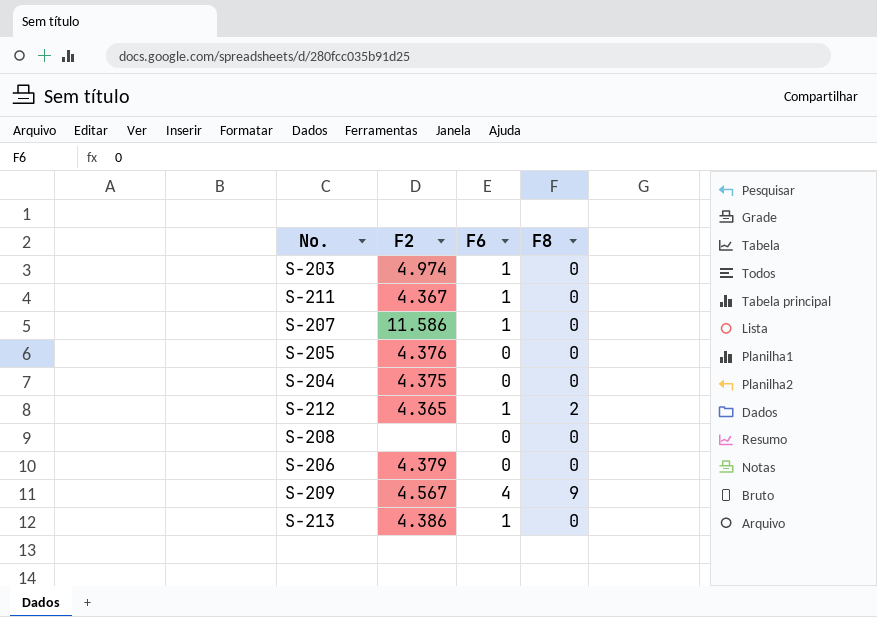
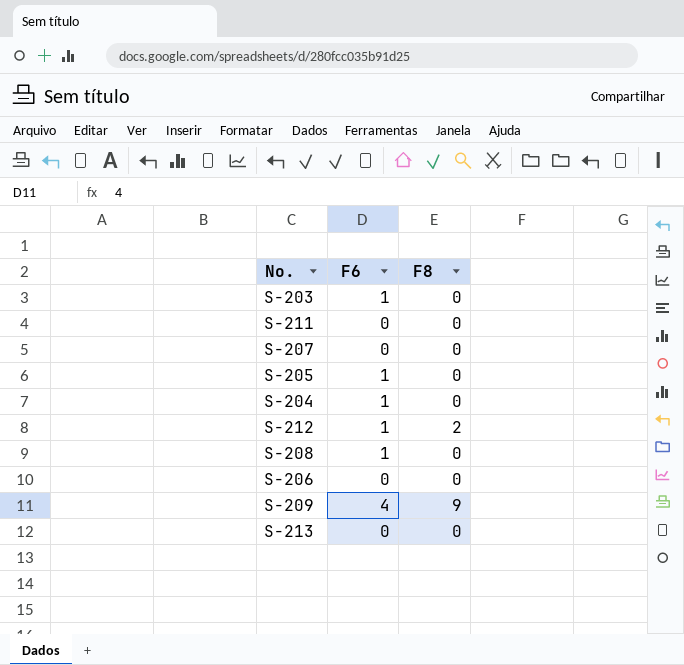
column F2 | position: 2 -> none
S-211 | F6: 1 -> 0
S-207 | F6: 1 -> 0
S-205 | F6: 0 -> 1
S-204 | F6: 0 -> 1
S-208 | F6: 0 -> 1
S-213 | F6: 1 -> 0

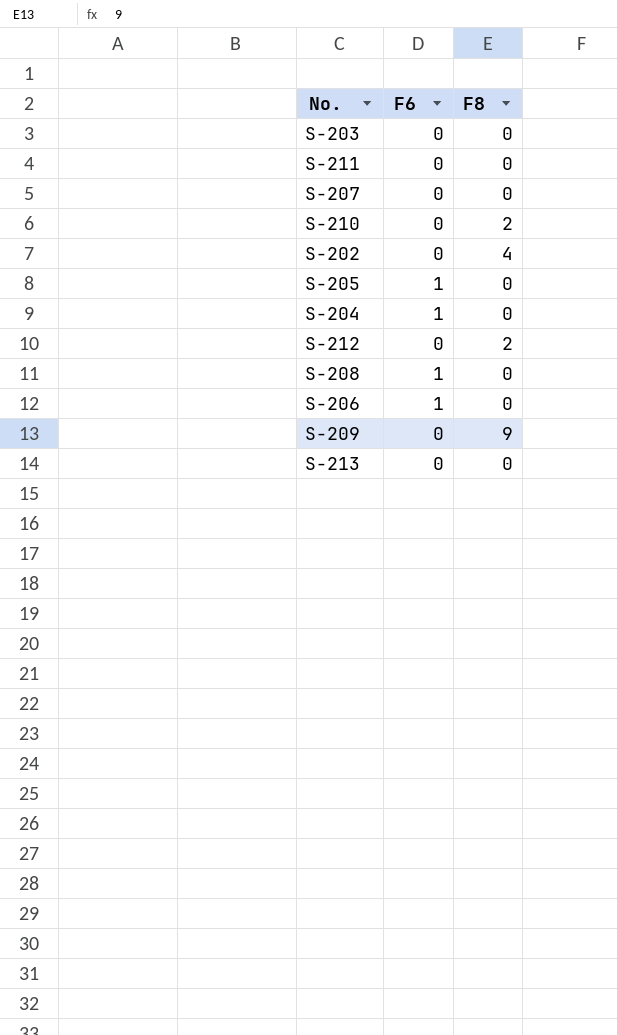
S-203 | F6: 1 -> 0
row S-210: none -> 0 | 2
row S-202: none -> 0 | 4
S-212 | F6: 1 -> 0
S-206 | F6: 0 -> 1
S-209 | F6: 4 -> 0

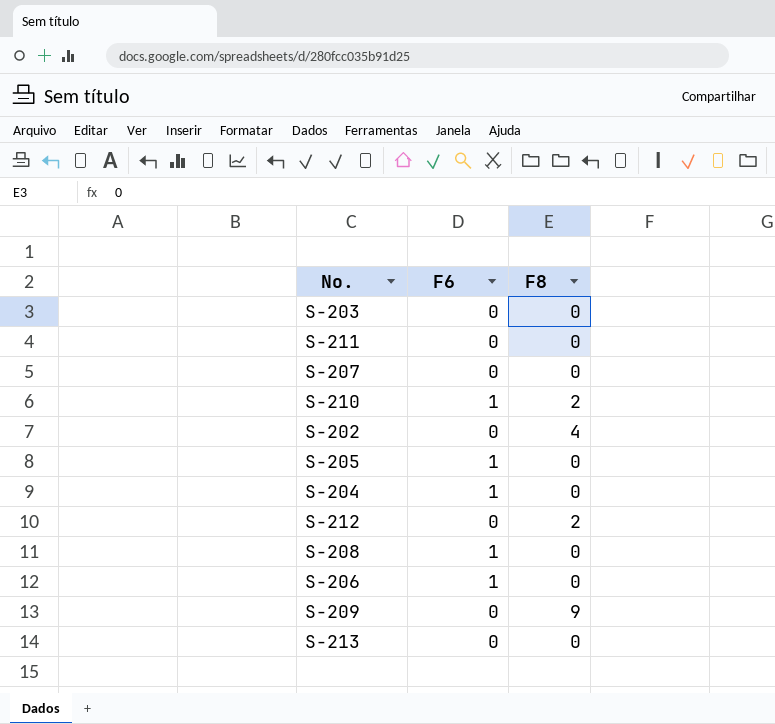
S-210 | F6: 0 -> 1

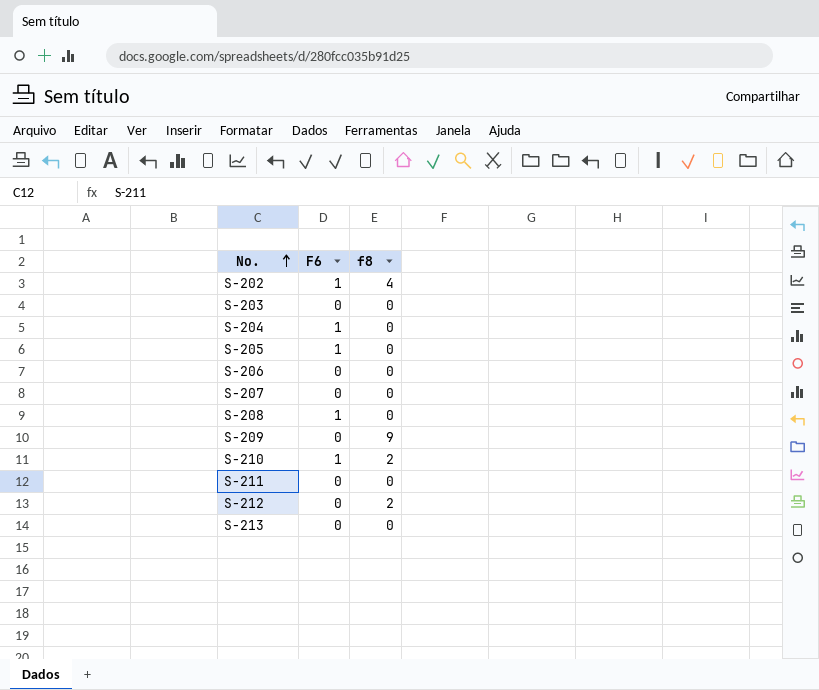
row order: none -> No. ascending
column name: F8 -> f8
S-202 | F6: 0 -> 1
S-206 | F6: 1 -> 0

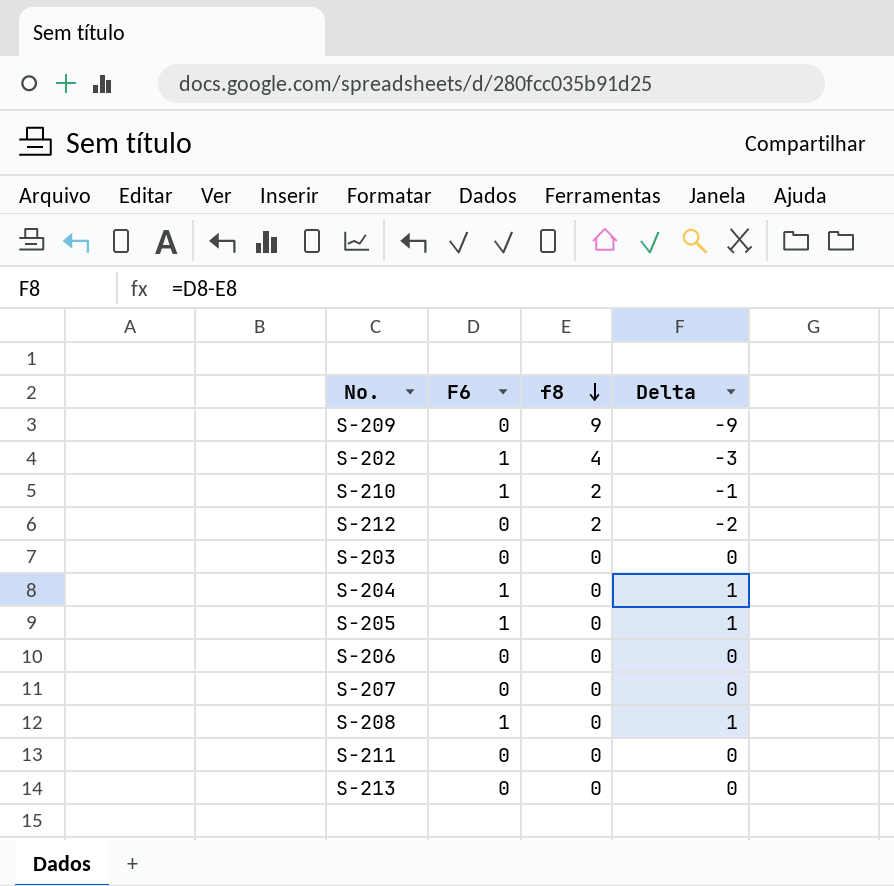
row order: No. ascending -> f8 descending
column Delta | formula: none -> [F6] - [f8]

